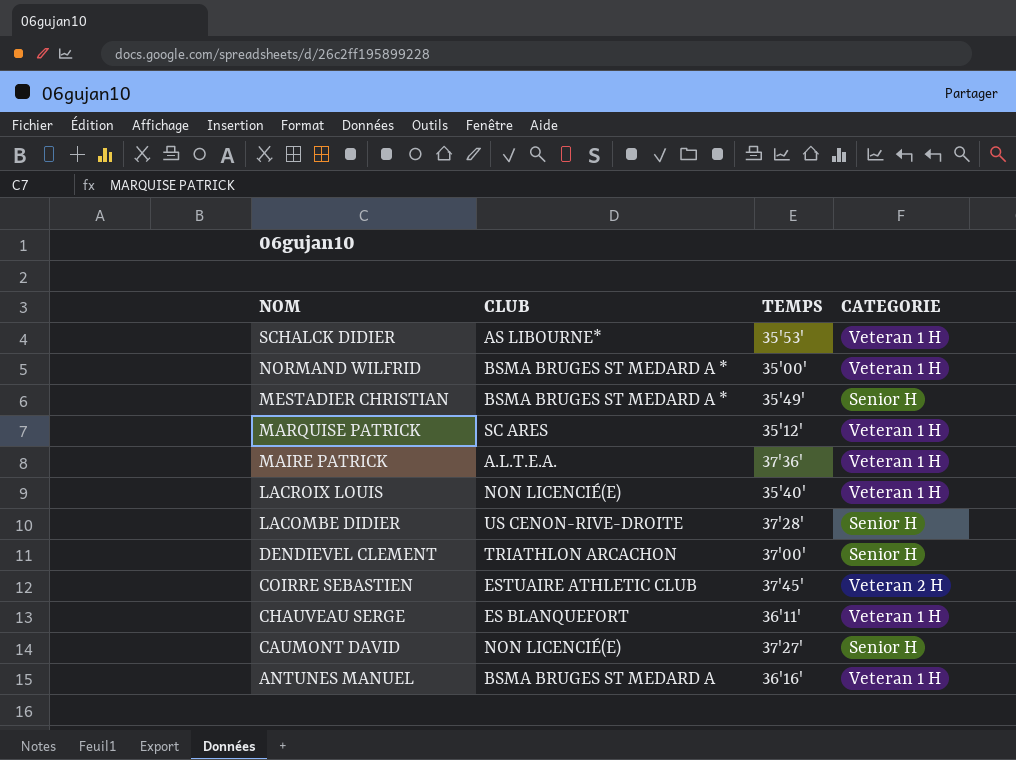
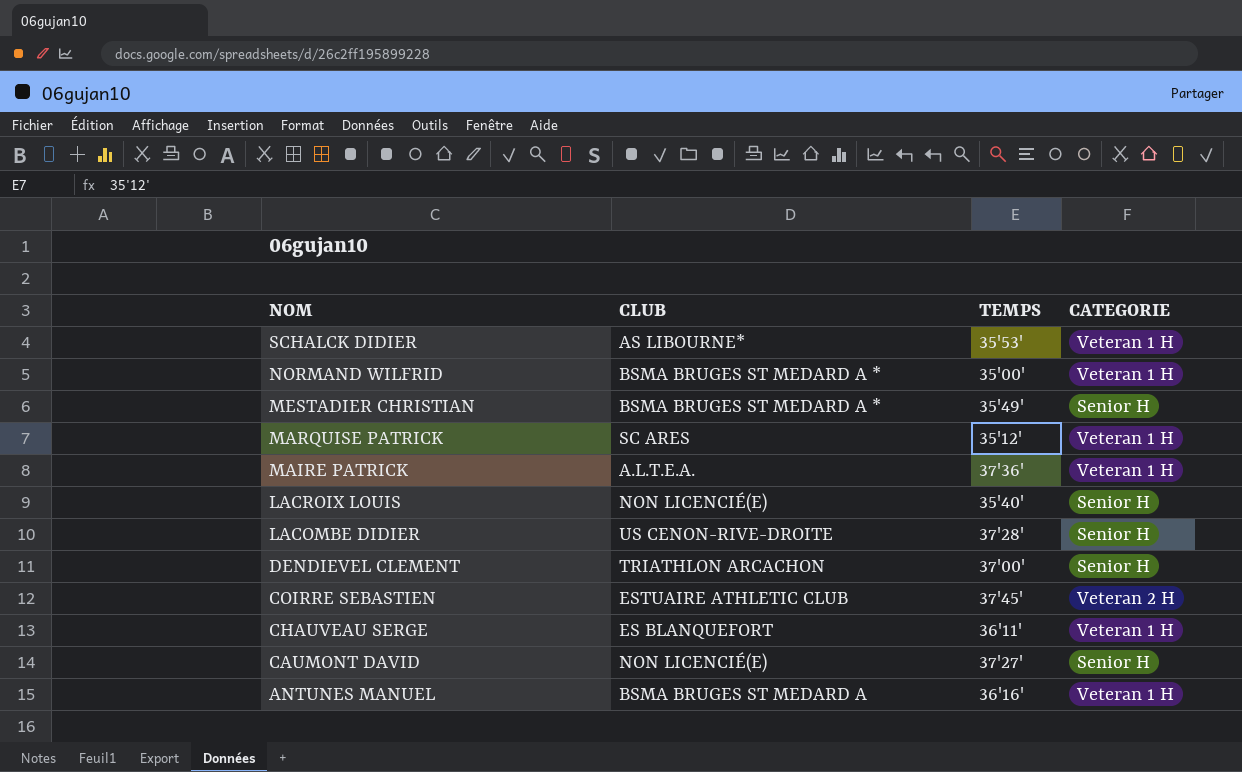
LACROIX LOUIS | CATEGORIE: Veteran 1 H -> Senior H

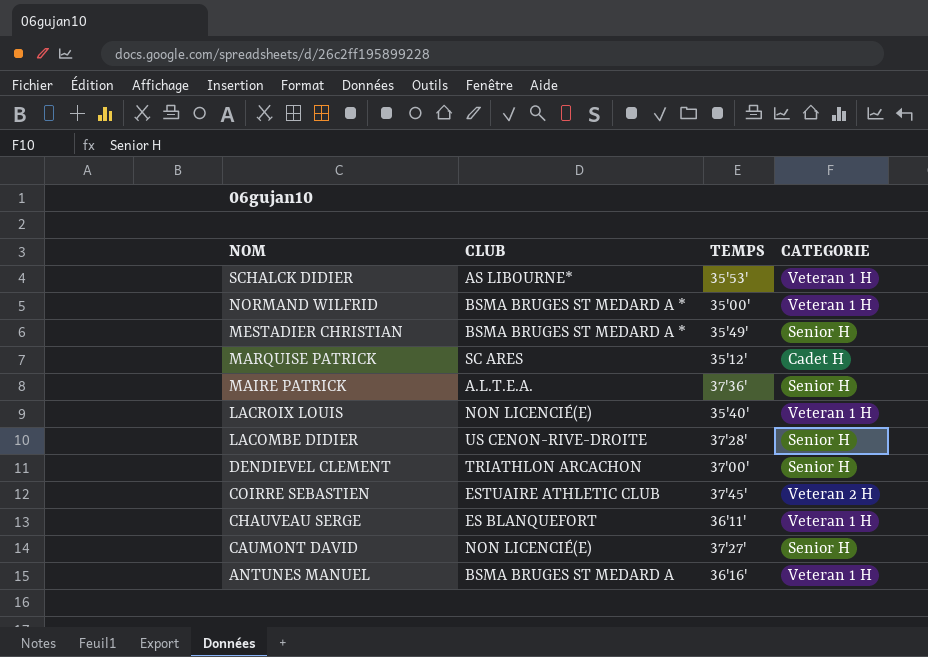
MARQUISE PATRICK | CATEGORIE: Veteran 1 H -> Cadet H
MAIRE PATRICK | CATEGORIE: Veteran 1 H -> Senior H
LACROIX LOUIS | CATEGORIE: Senior H -> Veteran 1 H

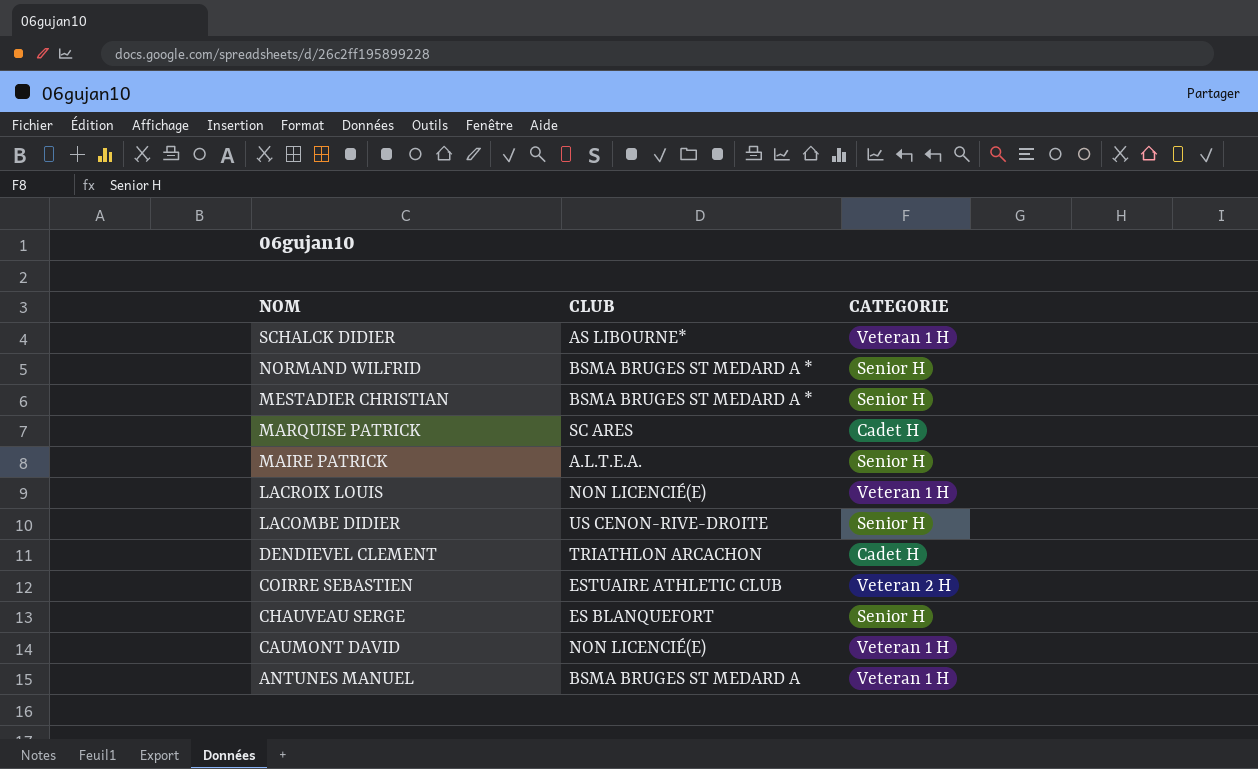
column TEMPS | position: 3 -> none
NORMAND WILFRID | CATEGORIE: Veteran 1 H -> Senior H
DENDIEVEL CLEMENT | CATEGORIE: Senior H -> Cadet H
CHAUVEAU SERGE | CATEGORIE: Veteran 1 H -> Senior H
CAUMONT DAVID | CATEGORIE: Senior H -> Veteran 1 H

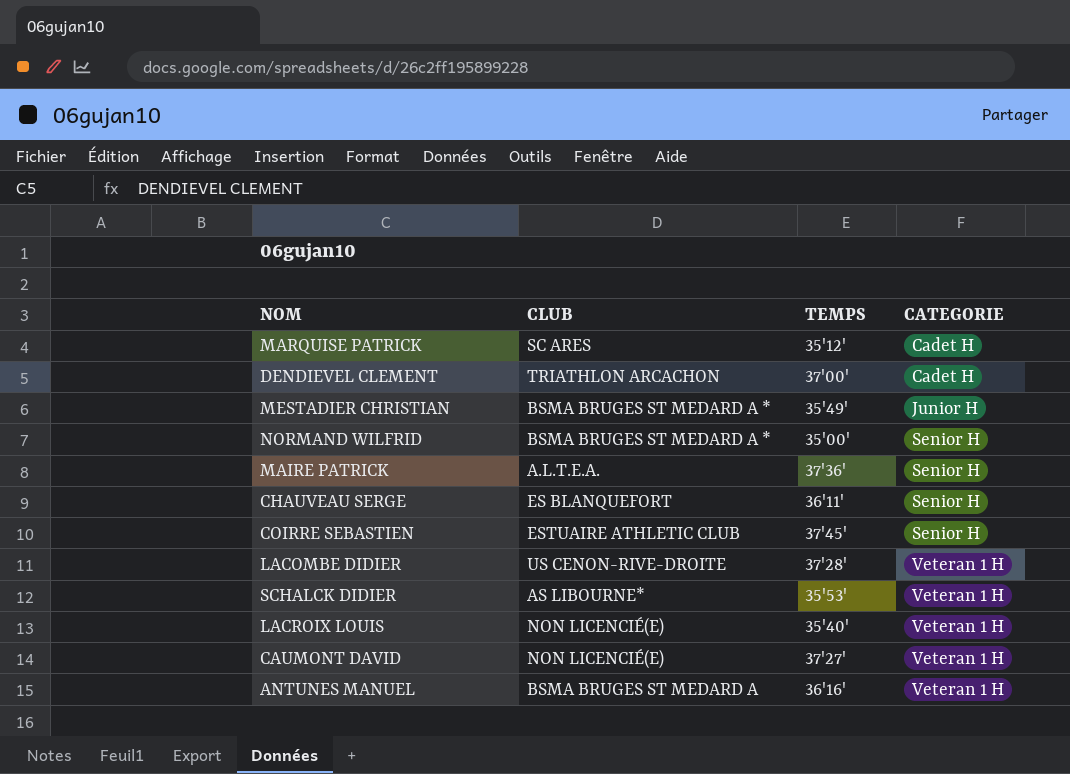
row order: NOM descending -> CATEGORIE ascending
column TEMPS | position: none -> 3
MESTADIER CHRISTIAN | CATEGORIE: Senior H -> Junior H
COIRRE SEBASTIEN | CATEGORIE: Veteran 2 H -> Senior H
LACOMBE DIDIER | CATEGORIE: Senior H -> Veteran 1 H

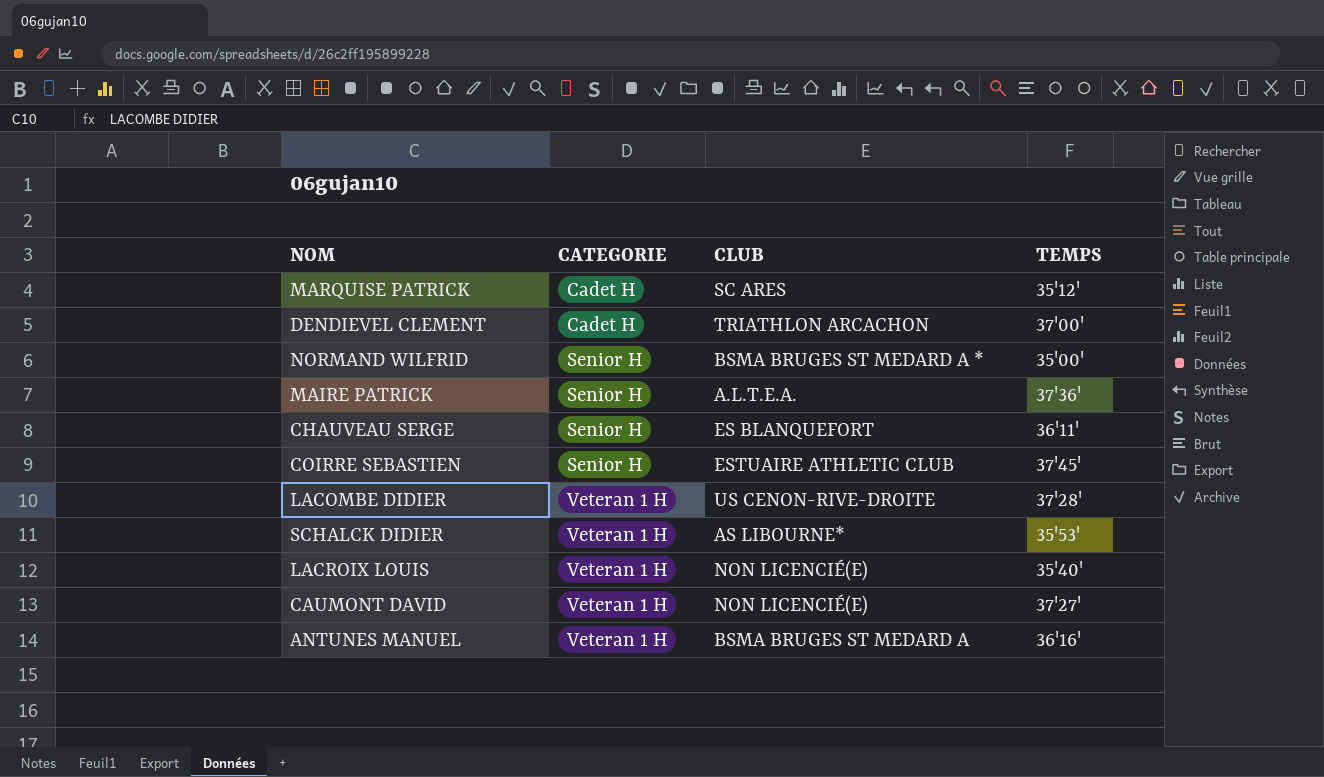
column CATEGORIE | position: 4 -> 2
row MESTADIER CHRISTIAN: BSMA BRUGES ST MEDARD A * | 35'49' | Junior H -> none

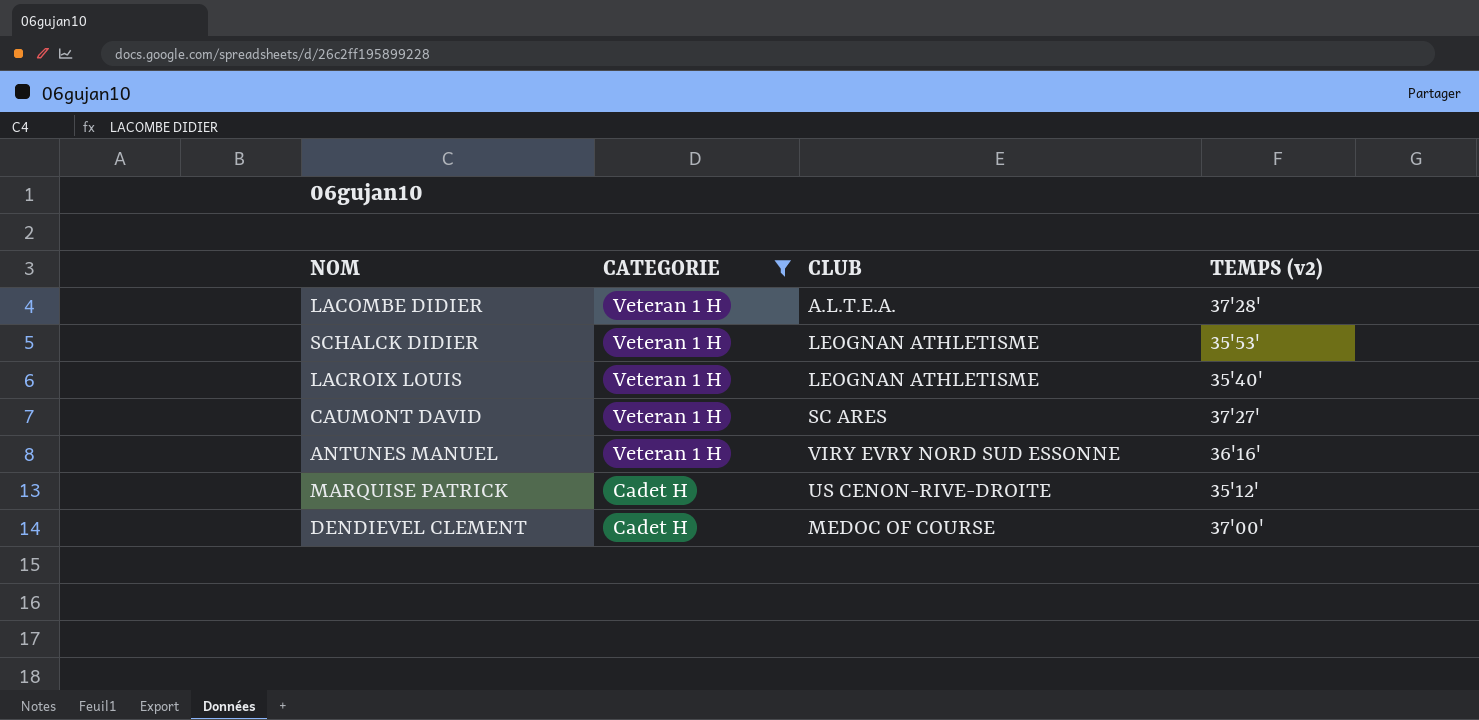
filter: none -> CATEGORIE != Senior H
row order: CATEGORIE ascending -> CATEGORIE descending
column name: TEMPS -> TEMPS (v2)
LACOMBE DIDIER | CLUB: US CENON-RIVE-DROITE -> A.L.T.E.A.
SCHALCK DIDIER | CLUB: AS LIBOURNE* -> LEOGNAN ATHLETISME
LACROIX LOUIS | CLUB: NON LICENCIÉ(E) -> LEOGNAN ATHLETISME
CAUMONT DAVID | CLUB: NON LICENCIÉ(E) -> SC ARES
ANTUNES MANUEL | CLUB: BSMA BRUGES ST MEDARD A -> VIRY EVRY NORD SUD ESSONNE
MARQUISE PATRICK | CLUB: SC ARES -> US CENON-RIVE-DROITE
DENDIEVEL CLEMENT | CLUB: TRIATHLON ARCACHON -> MEDOC OF COURSE

